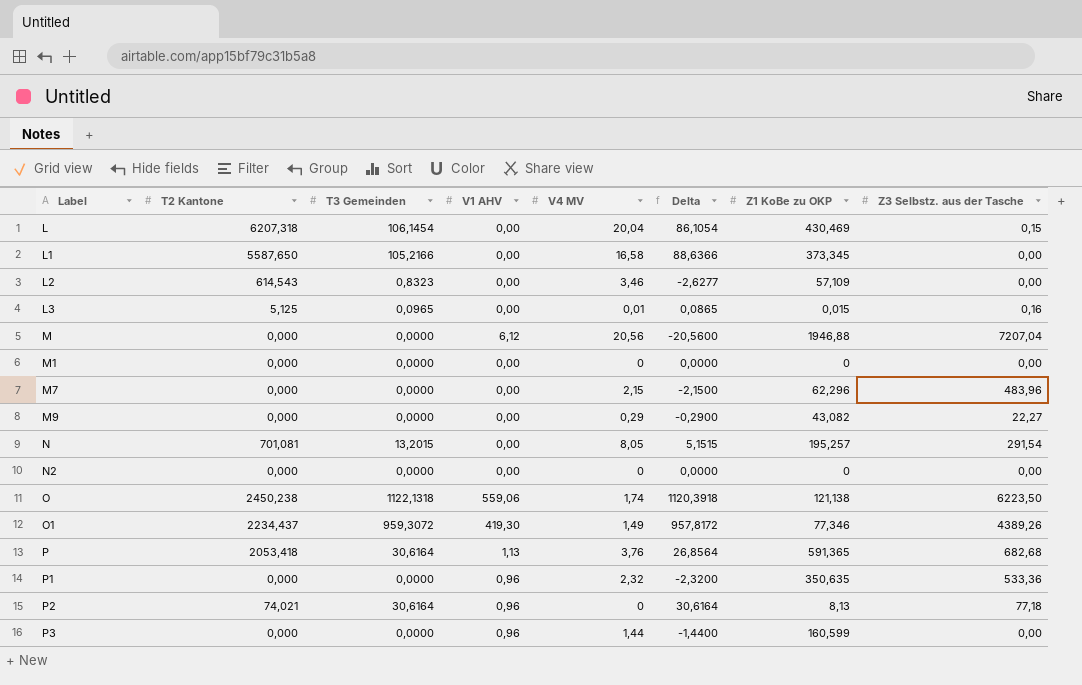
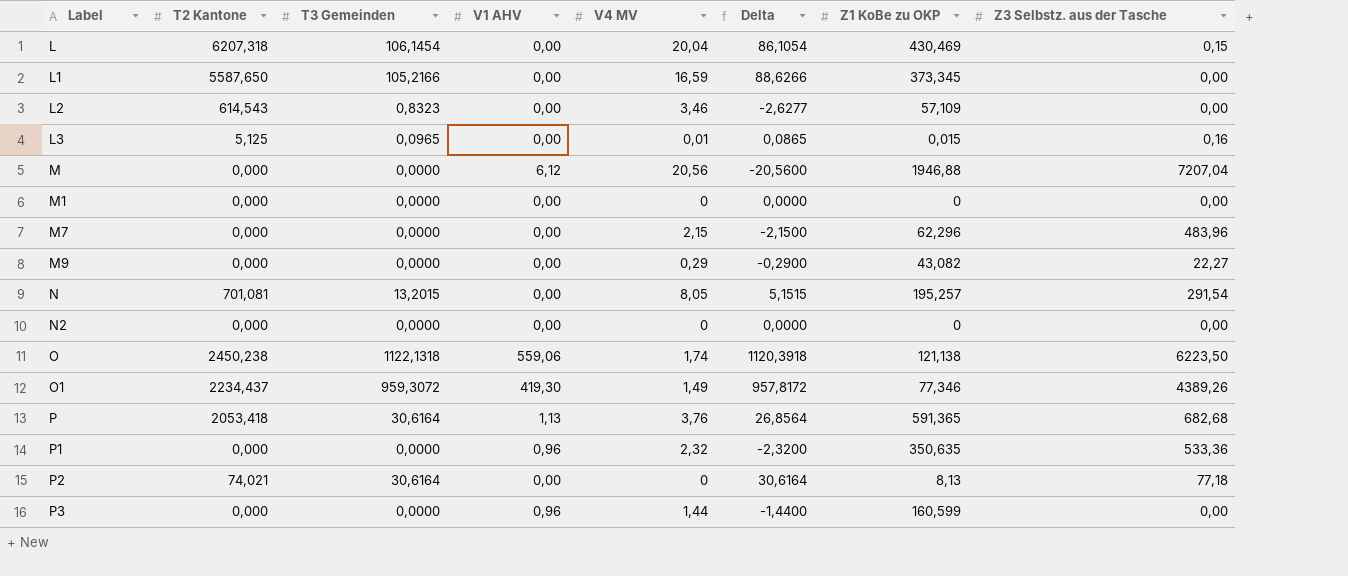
L1 | V4 MV: 16,58 -> 16,59
L1 | Delta: 88,6366 -> 88,6266
P2 | V1 AHV: 0,96 -> 0,00

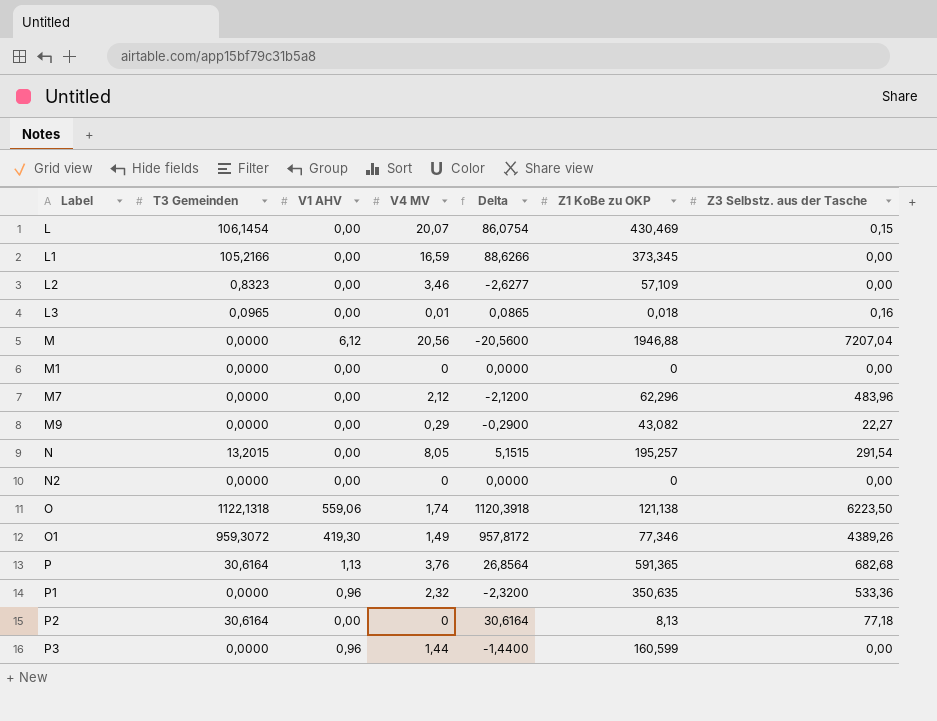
column T2 Kantone | position: 2 -> none
L | V4 MV: 20,04 -> 20,07
L | Delta: 86,1054 -> 86,0754
L3 | Z1 KoBe zu OKP: 0,015 -> 0,018
M7 | V4 MV: 2,15 -> 2,12
M7 | Delta: -2,1500 -> -2,1200

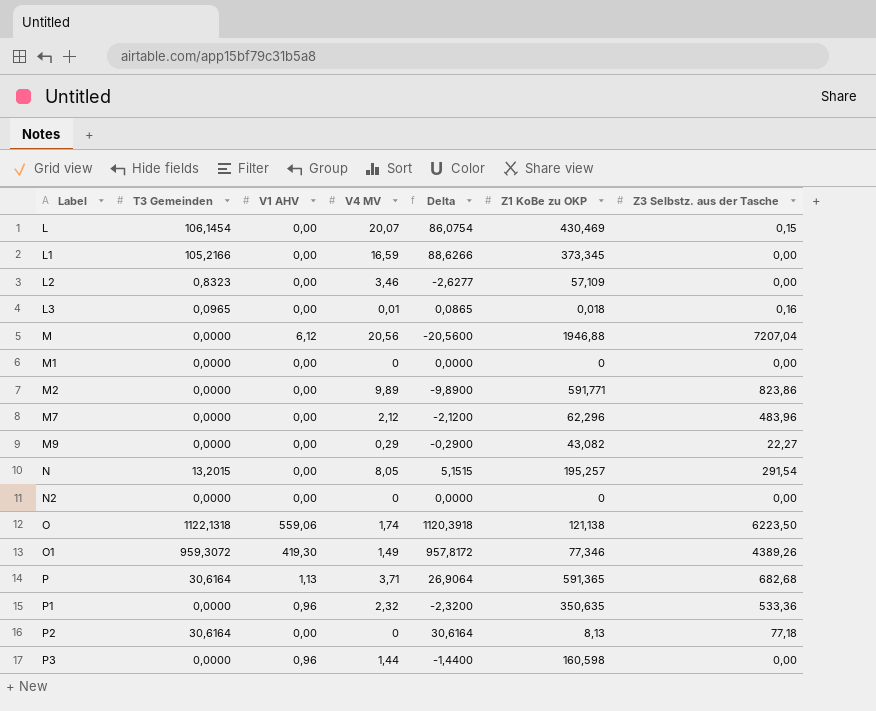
row M2: none -> 0,0000 | 0,00 | 9,89 | -9,8900 | 591,771 | 823,86
P | V4 MV: 3,76 -> 3,71
P | Delta: 26,8564 -> 26,9064
P3 | Z1 KoBe zu OKP: 160,599 -> 160,598

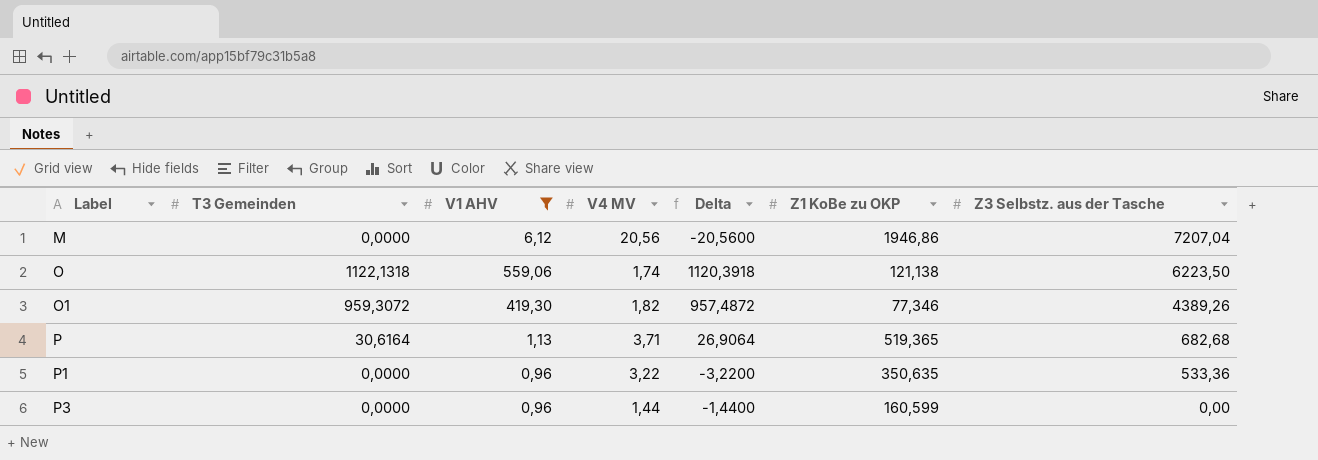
filter: none -> V1 AHV != 0,00
M | Z1 KoBe zu OKP: 1946,88 -> 1946,86
O1 | V4 MV: 1,49 -> 1,82
O1 | Delta: 957,8172 -> 957,4872
P | Z1 KoBe zu OKP: 591,365 -> 519,365
P1 | V4 MV: 2,32 -> 3,22
P1 | Delta: -2,3200 -> -3,2200
P3 | Z1 KoBe zu OKP: 160,598 -> 160,599

